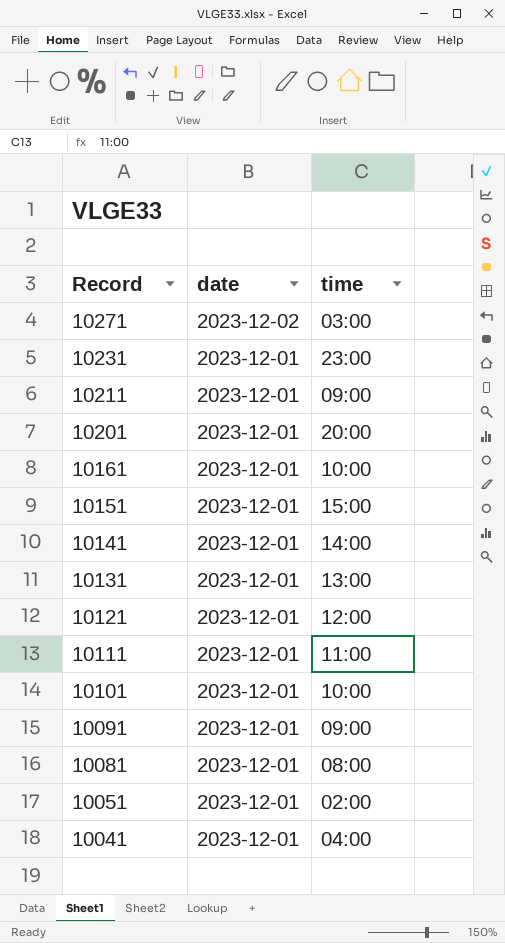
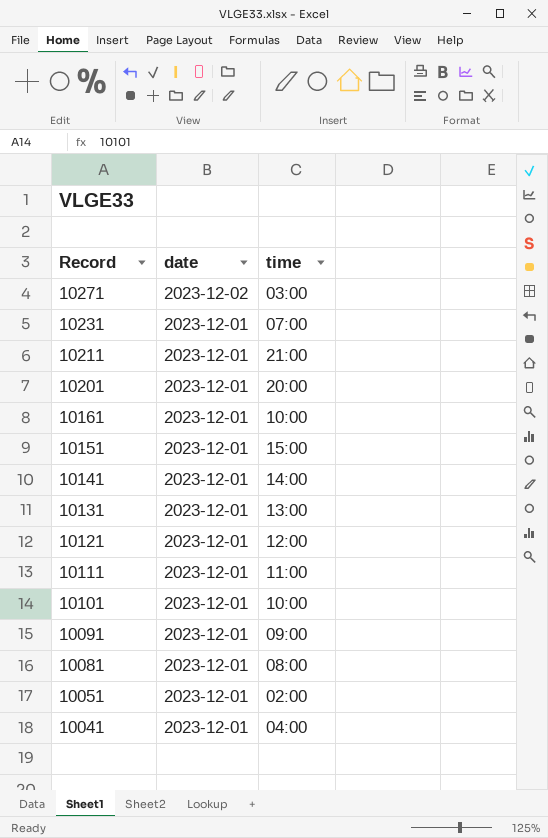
10231 | time: 23:00 -> 07:00
10211 | time: 09:00 -> 21:00

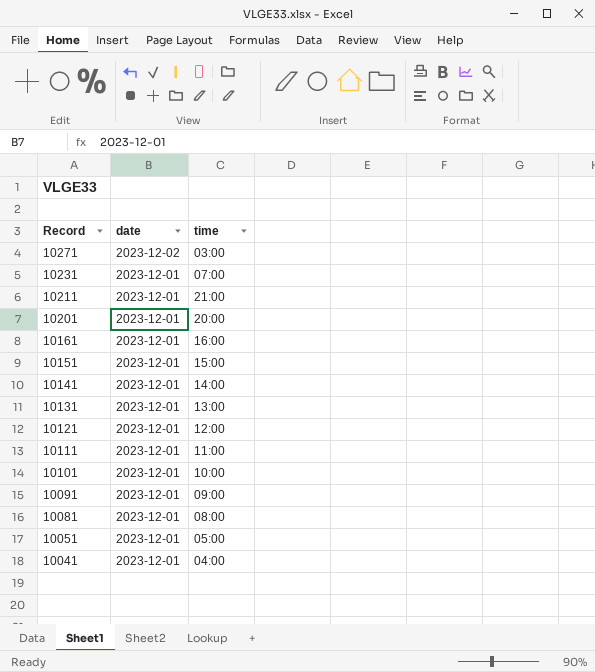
10161 | time: 10:00 -> 16:00
10051 | time: 02:00 -> 05:00

